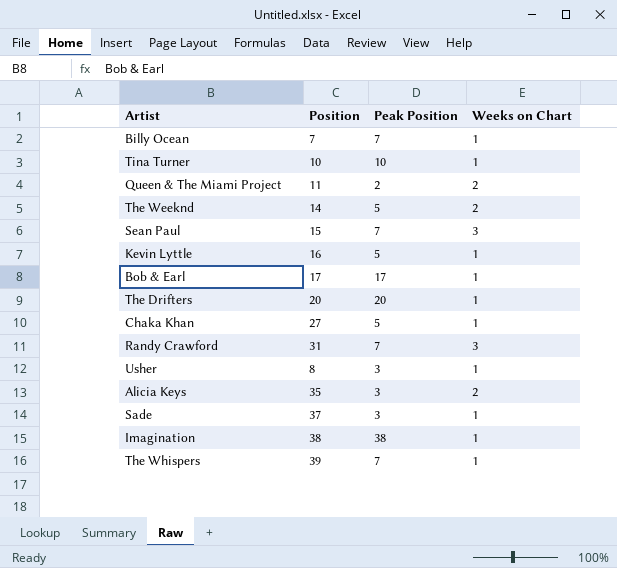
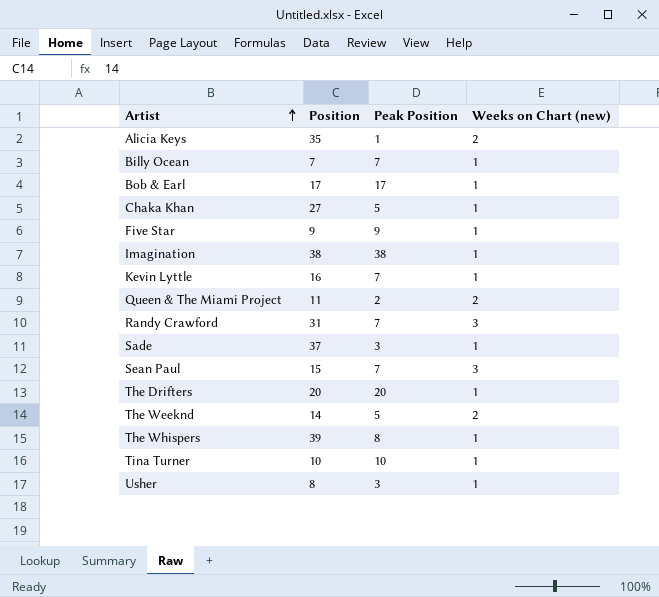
row order: none -> Artist ascending
column name: Weeks on Chart -> Weeks on Chart (new)
Alicia Keys | Peak Position: 3 -> 1
row Five Star: none -> 9 | 9 | 1
Kevin Lyttle | Peak Position: 5 -> 7
The Whispers | Peak Position: 7 -> 8

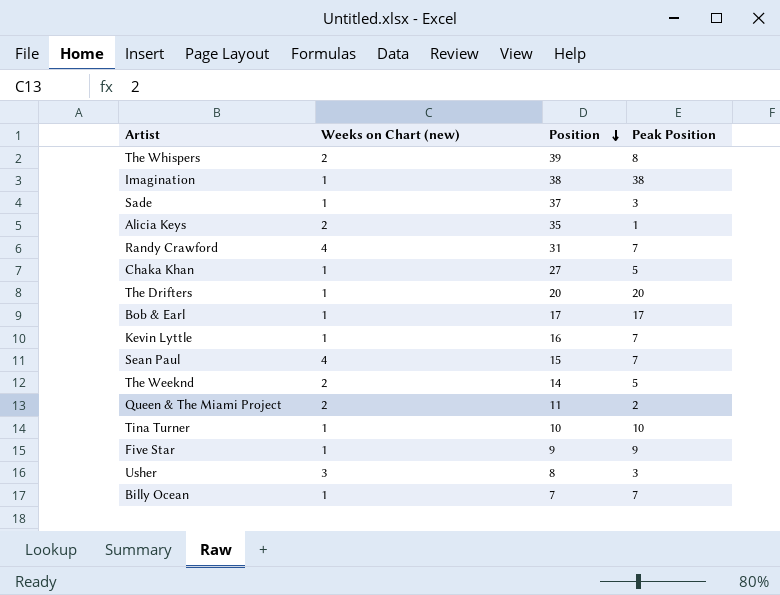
row order: Artist ascending -> Position descending
column Weeks on Chart (new) | position: 4 -> 2
The Whispers | Weeks on Chart (new): 1 -> 2
Randy Crawford | Weeks on Chart (new): 3 -> 4
Sean Paul | Weeks on Chart (new): 3 -> 4
Usher | Weeks on Chart (new): 1 -> 3

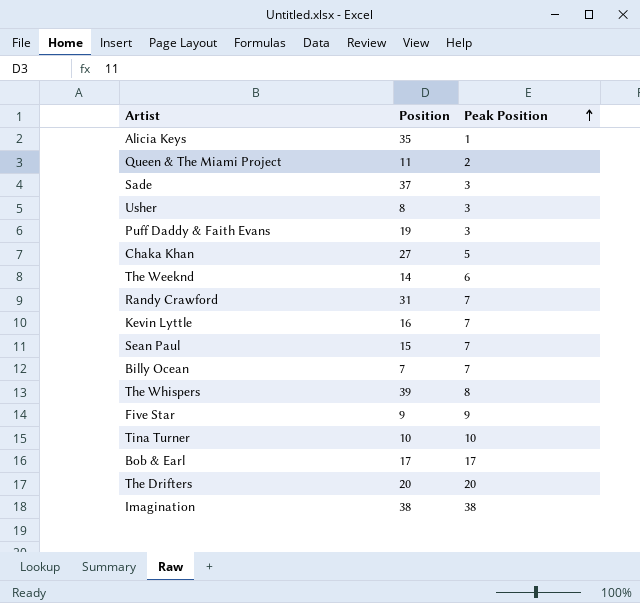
row order: Position descending -> Peak Position ascending
column Weeks on Chart (new) | position: 2 -> none
row Puff Daddy & Faith Evans: none -> 19 | 3
The Weeknd | Peak Position: 5 -> 6

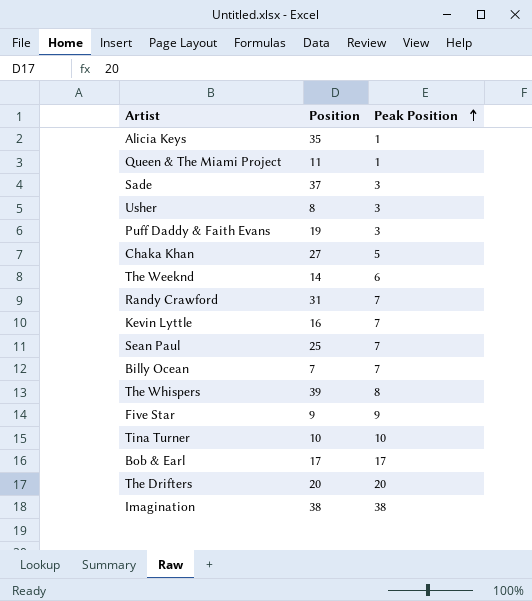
Queen & The Miami Project | Peak Position: 2 -> 1
Sean Paul | Position: 15 -> 25

